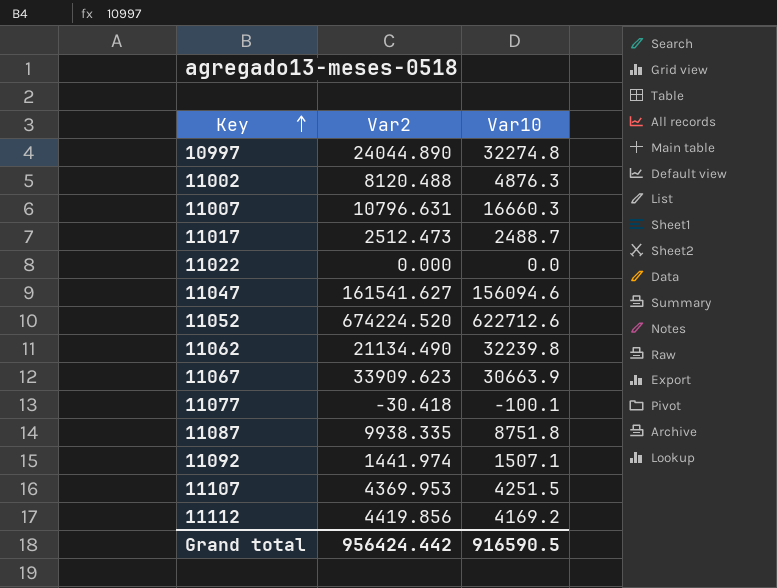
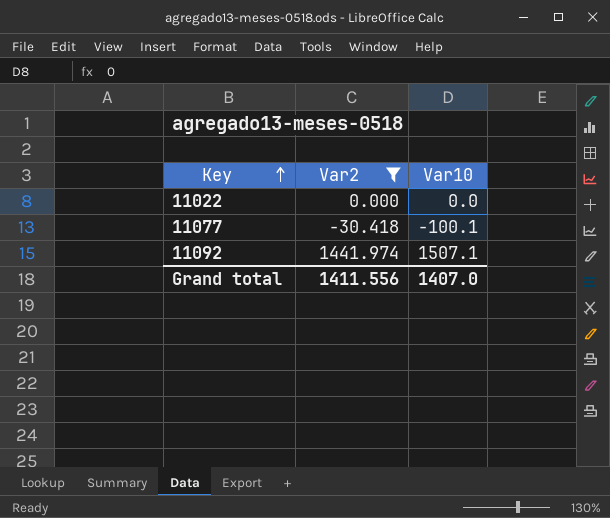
filter: none -> Var2 <= 1441.974
Grand total | Var2: 956424.442 -> 1411.556
Grand total | Var10: 916590.5 -> 1407.0

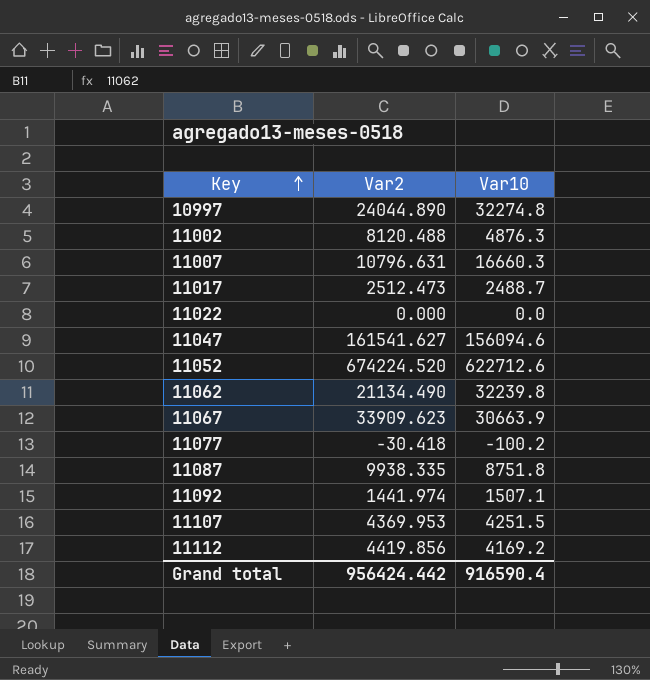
filter: Var2 <= 1441.974 -> none
11077 | Var10: -100.1 -> -100.2
Grand total | Var2: 1411.556 -> 956424.442
Grand total | Var10: 1407.0 -> 916590.4

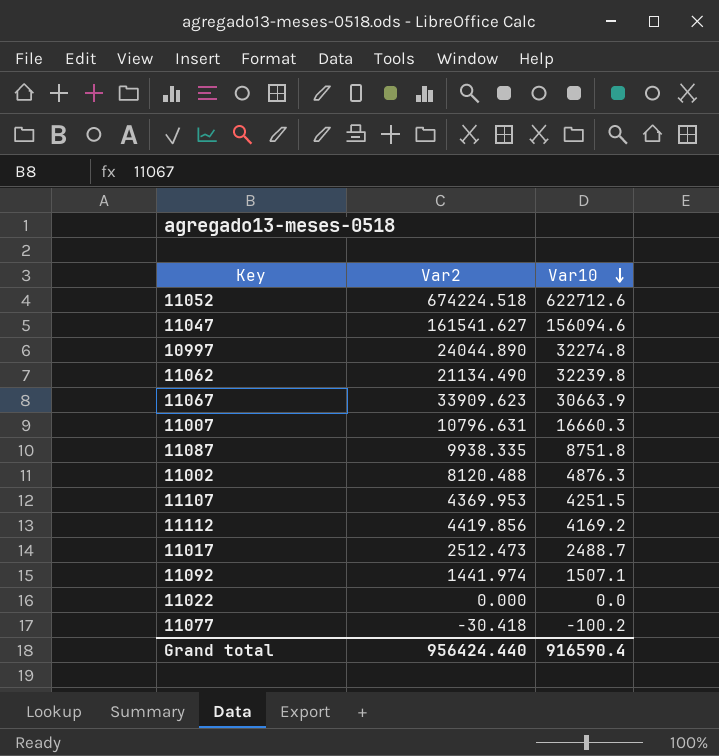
row order: Key ascending -> Var10 descending
11052 | Var2: 674224.520 -> 674224.518
Grand total | Var2: 956424.442 -> 956424.440

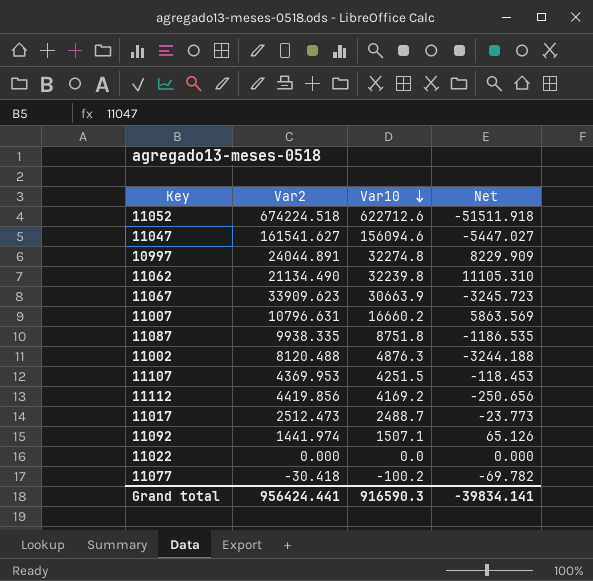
column Net | formula: none -> [Var10] - [Var2]
10997 | Var2: 24044.890 -> 24044.891
11007 | Var10: 16660.3 -> 16660.2
Grand total | Var2: 956424.440 -> 956424.441
Grand total | Var10: 916590.4 -> 916590.3

